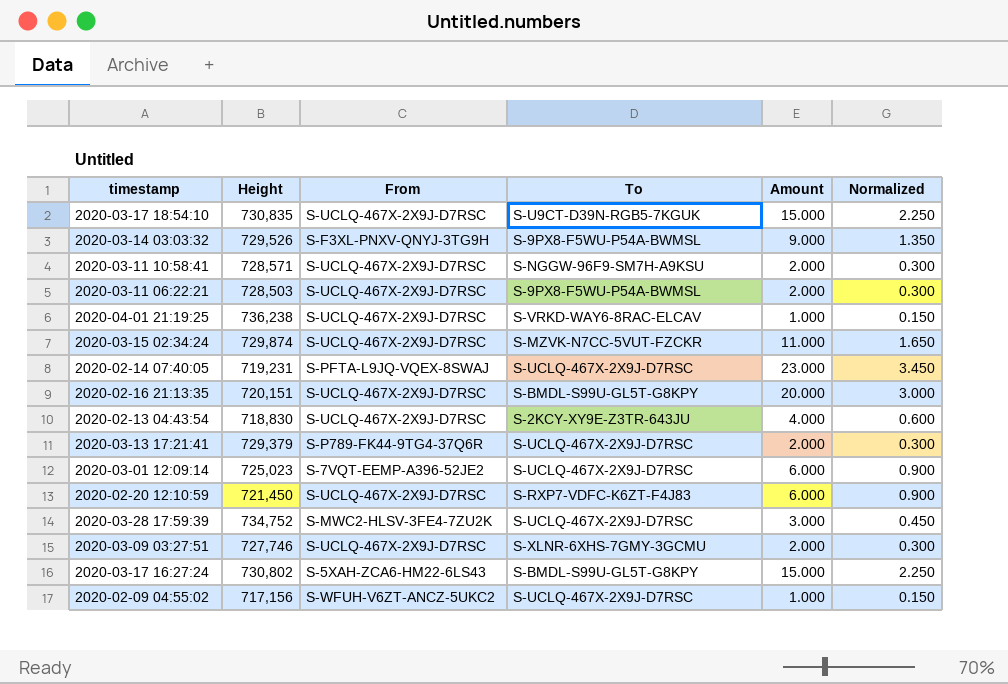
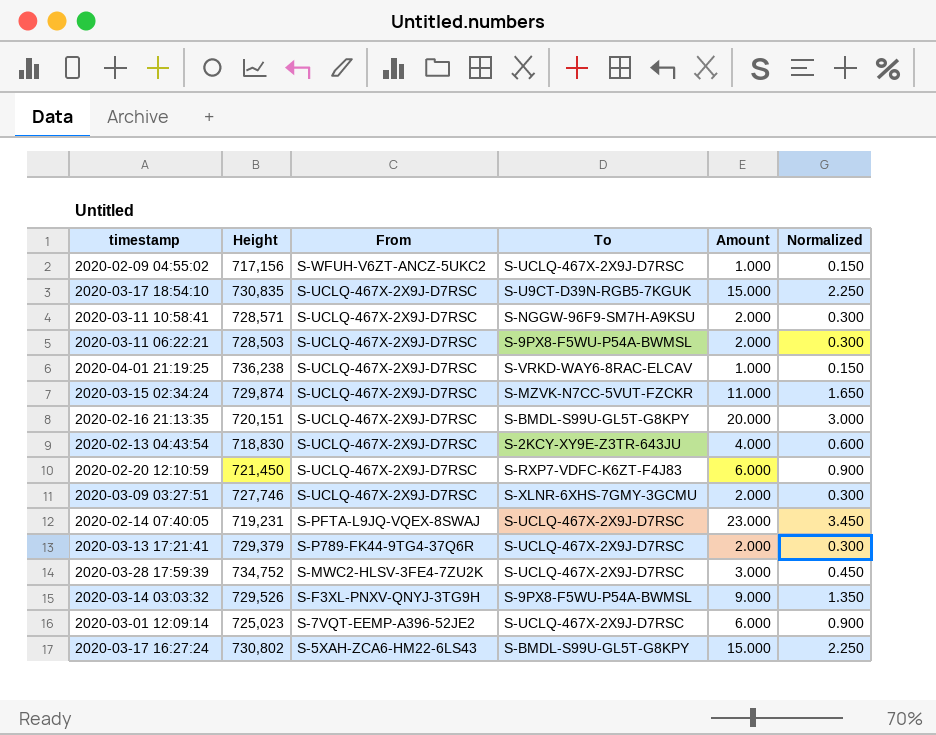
row order: none -> From descending

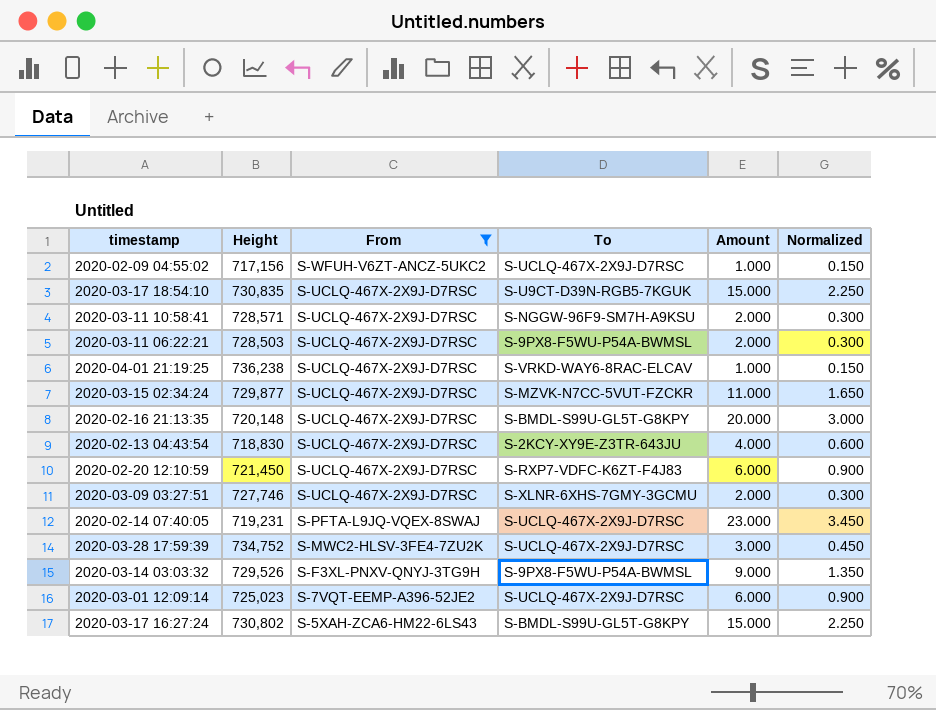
filter: none -> From != S-P789-FK44-9TG4-37Q6R
2020-03-15 02:34:24 | Height: 729,874 -> 729,877
2020-02-16 21:13:35 | Height: 720,151 -> 720,148

